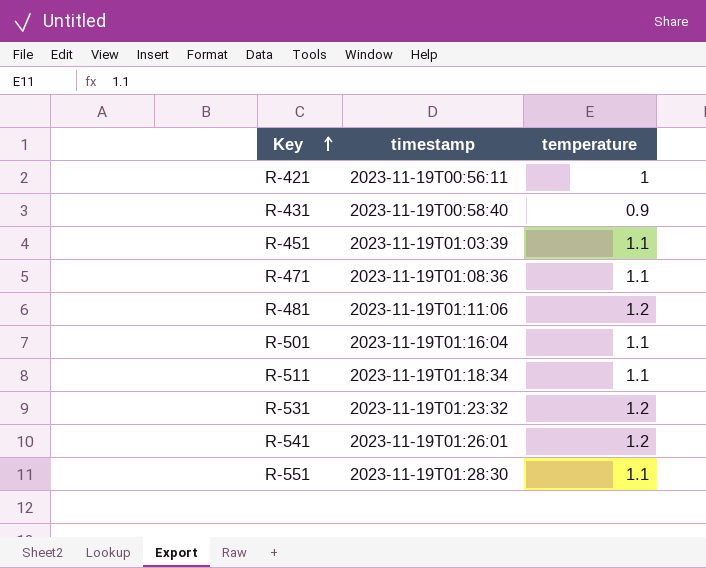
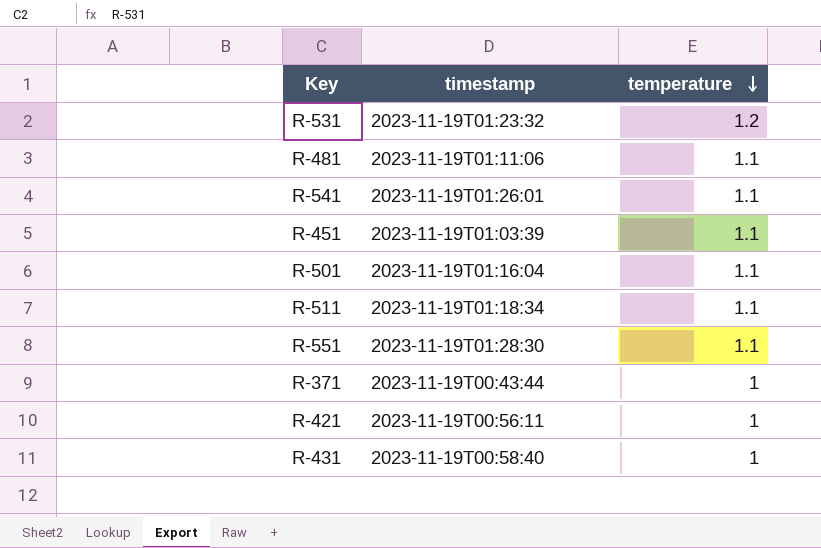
row order: Key ascending -> temperature descending
row R-471: 2023-11-19T01:08:36 | 1.1 -> none
R-481 | temperature: 1.2 -> 1.1
R-541 | temperature: 1.2 -> 1.1
row R-371: none -> 2023-11-19T00:43:44 | 1
R-431 | temperature: 0.9 -> 1

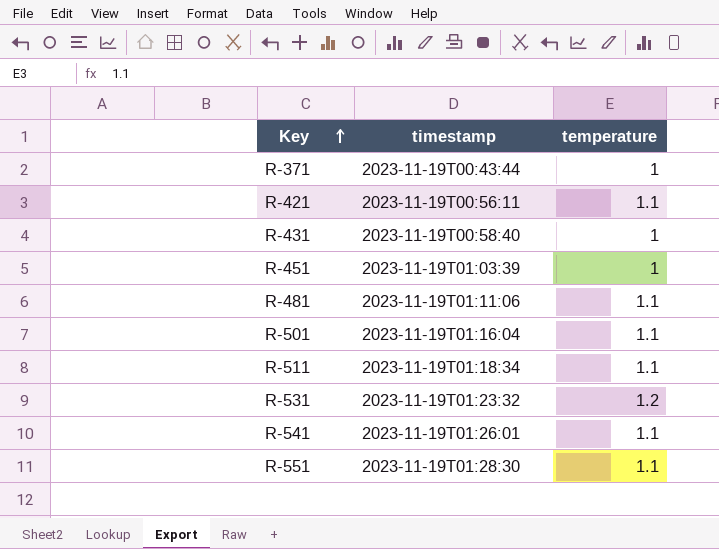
row order: temperature descending -> Key ascending
R-421 | temperature: 1 -> 1.1
R-451 | temperature: 1.1 -> 1

